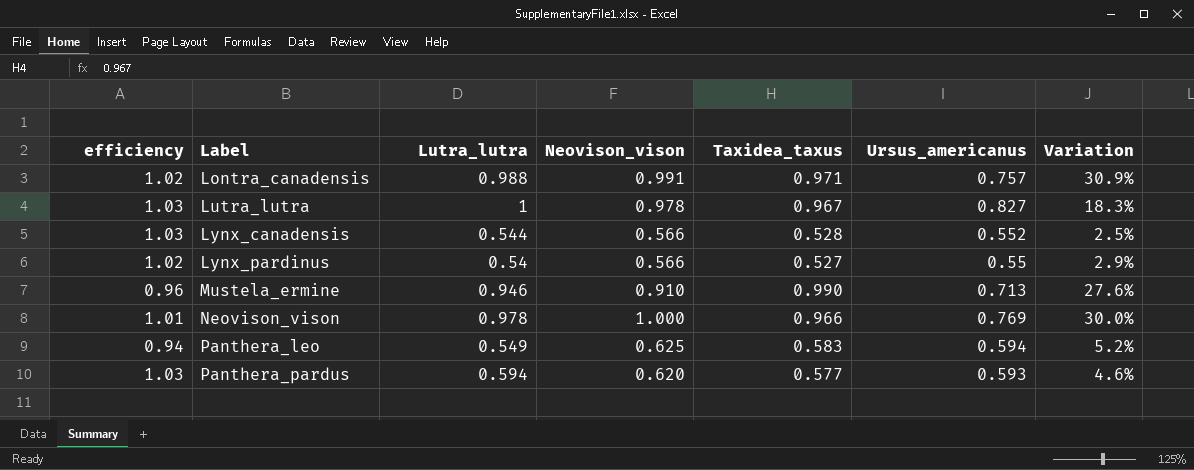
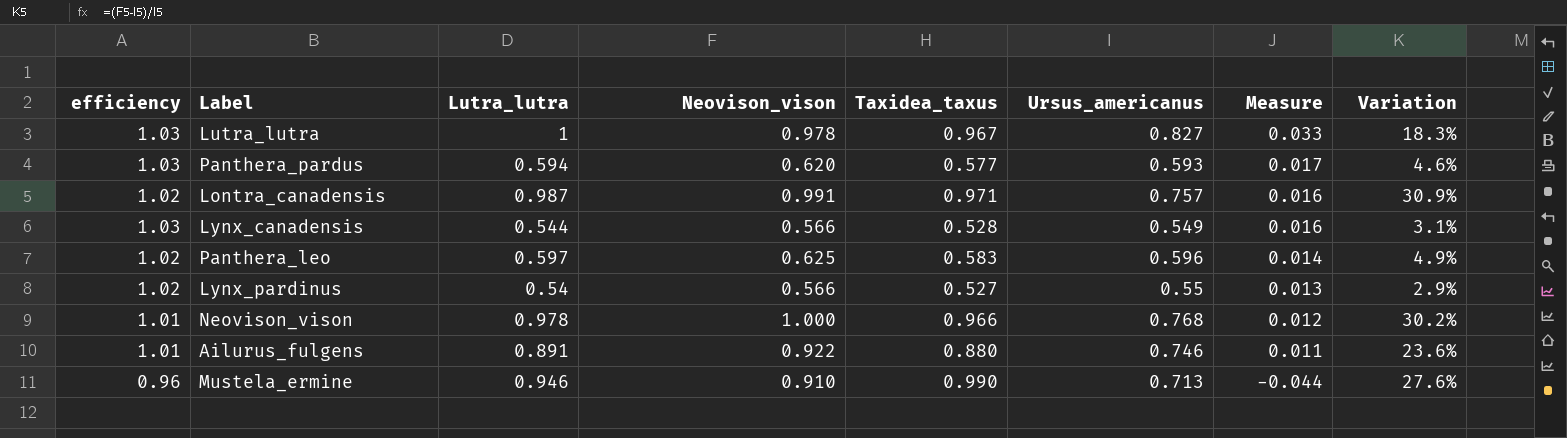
row order: Label ascending -> Measure descending
column Measure | formula: none -> [Lutra_lutra] - [Taxidea_taxus]
Lontra_canadensis | Lutra_lutra: 0.988 -> 0.987
Lynx_canadensis | Ursus_americanus: 0.552 -> 0.549
Lynx_canadensis | Variation: 2.5% -> 3.1%
Panthera_leo | efficiency: 0.94 -> 1.02
Panthera_leo | Lutra_lutra: 0.549 -> 0.597
Panthera_leo | Ursus_americanus: 0.594 -> 0.596
Panthera_leo | Variation: 5.2% -> 4.9%
Neovison_vison | Ursus_americanus: 0.769 -> 0.768
Neovison_vison | Variation: 30.0% -> 30.2%
row Ailurus_fulgens: none -> 1.01 | 0.891 | 0.922 | 0.880 | 0.746 | 0.011 | 23.6%

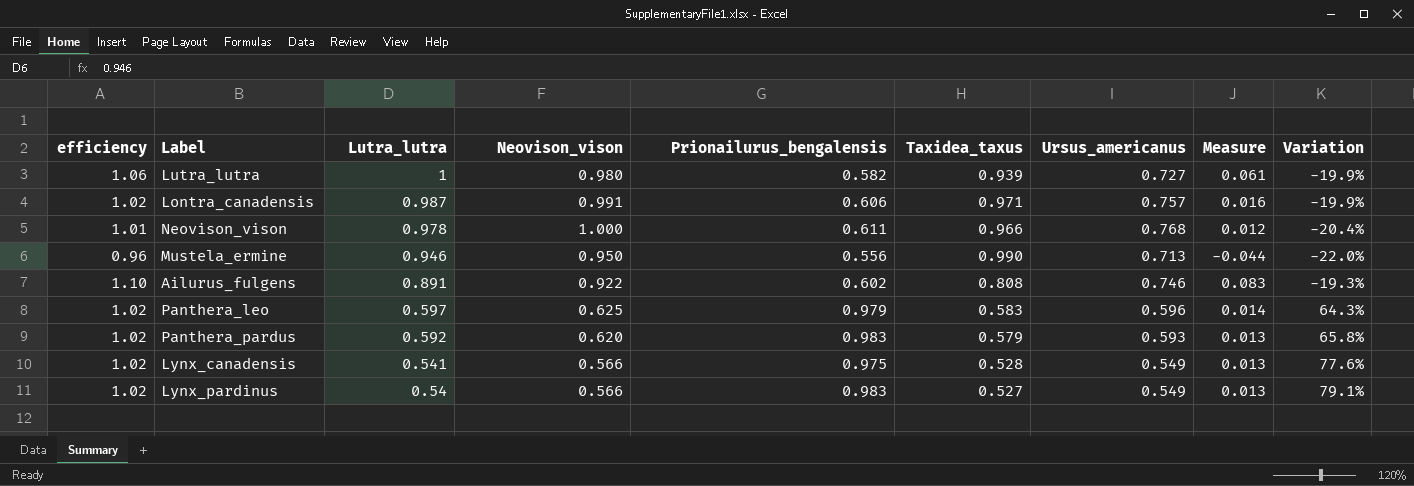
row order: Measure descending -> Lutra_lutra descending
column Prionailurus_bengalensis | position: none -> 5
column Variation | formula: ([Neovison_vison] - [Ursus_americanus]) / [Ursus_americanus] -> ([Prionailurus_bengalensis] - [Ursus_americanus]) / [Ursus_americanus]
Lutra_lutra | efficiency: 1.03 -> 1.06
Lutra_lutra | Neovison_vison: 0.978 -> 0.980
Lutra_lutra | Taxidea_taxus: 0.967 -> 0.939
Lutra_lutra | Ursus_americanus: 0.827 -> 0.727
Lutra_lutra | Measure: 0.033 -> 0.061
Mustela_ermine | Neovison_vison: 0.910 -> 0.950
Ailurus_fulgens | efficiency: 1.01 -> 1.10
Ailurus_fulgens | Taxidea_taxus: 0.880 -> 0.808
Ailurus_fulgens | Measure: 0.011 -> 0.083
Panthera_pardus | efficiency: 1.03 -> 1.02
Panthera_pardus | Lutra_lutra: 0.594 -> 0.592
Panthera_pardus | Taxidea_taxus: 0.577 -> 0.579
Panthera_pardus | Measure: 0.017 -> 0.013
Lynx_canadensis | efficiency: 1.03 -> 1.02
Lynx_canadensis | Lutra_lutra: 0.544 -> 0.541
Lynx_canadensis | Measure: 0.016 -> 0.013
Lynx_pardinus | Ursus_americanus: 0.55 -> 0.549

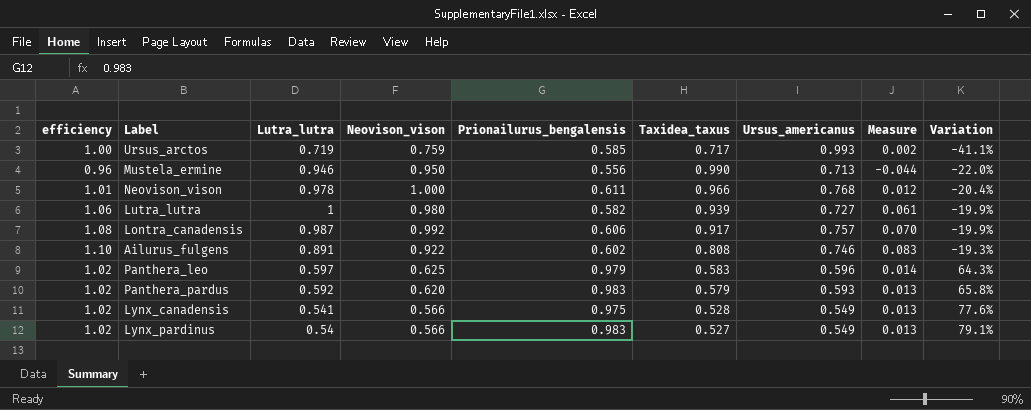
row order: Lutra_lutra descending -> Variation ascending
row Ursus_arctos: none -> 1.00 | 0.719 | 0.759 | 0.585 | 0.717 | 0.993 | 0.002 | -41.1%
Lontra_canadensis | efficiency: 1.02 -> 1.08
Lontra_canadensis | Neovison_vison: 0.991 -> 0.992
Lontra_canadensis | Taxidea_taxus: 0.971 -> 0.917
Lontra_canadensis | Measure: 0.016 -> 0.070

